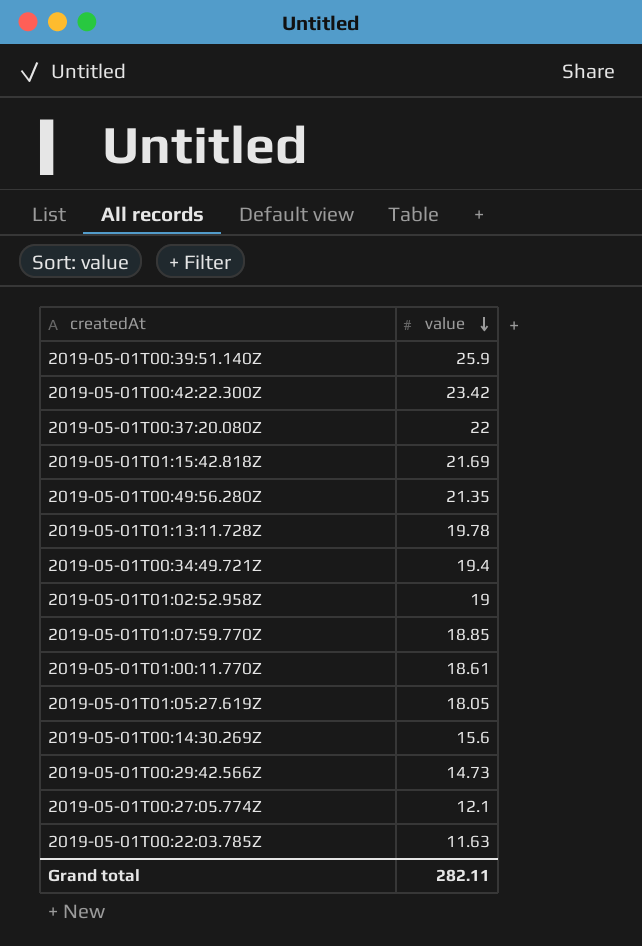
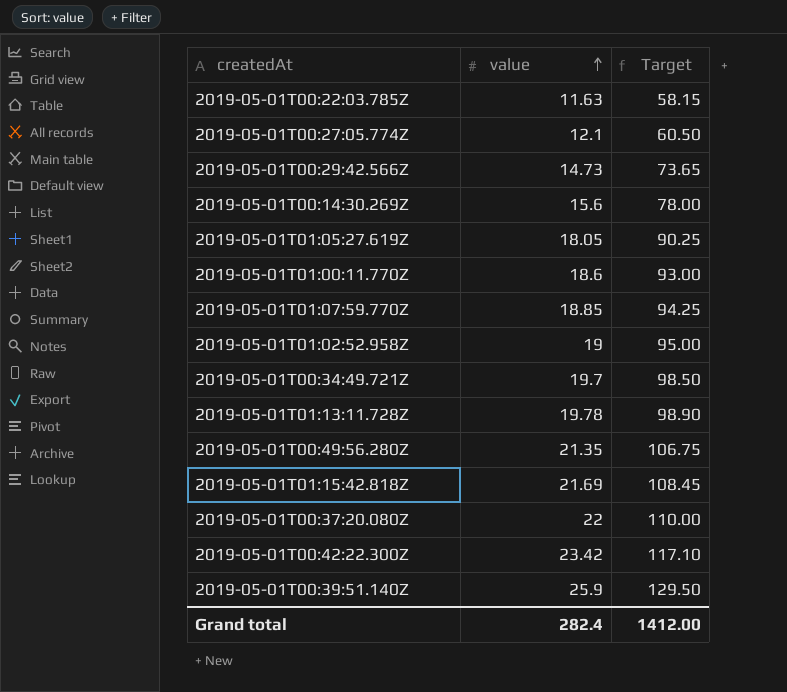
row order: value descending -> value ascending
column Target | formula: none -> [value] * 5
2019-05-01T01:00:11.770Z | value: 18.61 -> 18.6
2019-05-01T00:34:49.721Z | value: 19.4 -> 19.7
Grand total | value: 282.11 -> 282.4

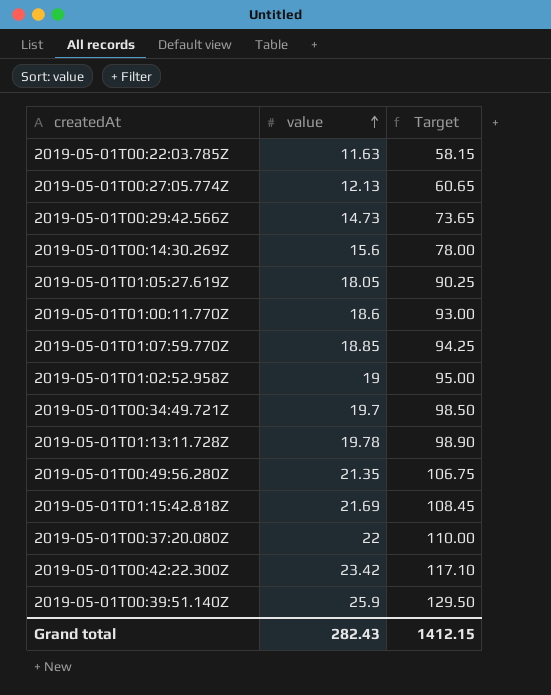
2019-05-01T00:27:05.774Z | value: 12.1 -> 12.13
2019-05-01T00:27:05.774Z | Target: 60.50 -> 60.65
Grand total | value: 282.4 -> 282.43
Grand total | Target: 1412.00 -> 1412.15

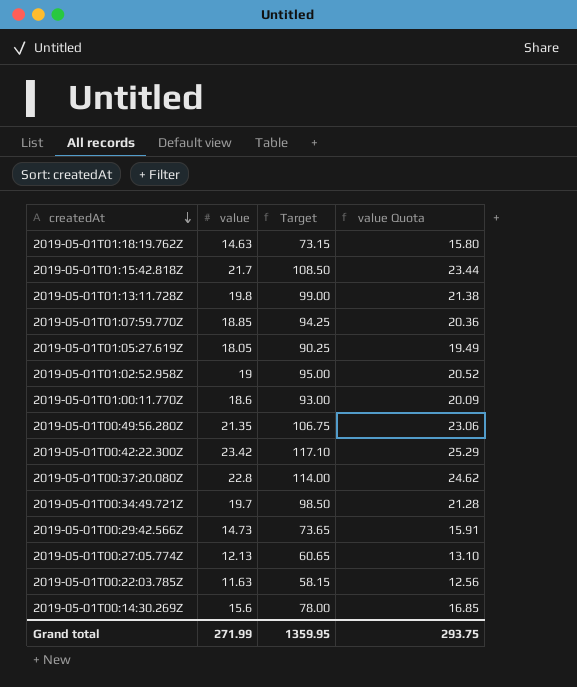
row order: value ascending -> createdAt descending
column value Quota | formula: none -> [value] * 1.08
row 2019-05-01T00:39:51.140Z: 25.9 | 129.50 -> none
row 2019-05-01T01:18:19.762Z: none -> 14.63 | 73.15 | 15.80
2019-05-01T01:15:42.818Z | value: 21.69 -> 21.7
2019-05-01T01:15:42.818Z | Target: 108.45 -> 108.50
2019-05-01T01:13:11.728Z | value: 19.78 -> 19.8
2019-05-01T01:13:11.728Z | Target: 98.90 -> 99.00
2019-05-01T00:37:20.080Z | value: 22 -> 22.8
2019-05-01T00:37:20.080Z | Target: 110.00 -> 114.00
Grand total | value: 282.43 -> 271.99
Grand total | Target: 1412.15 -> 1359.95

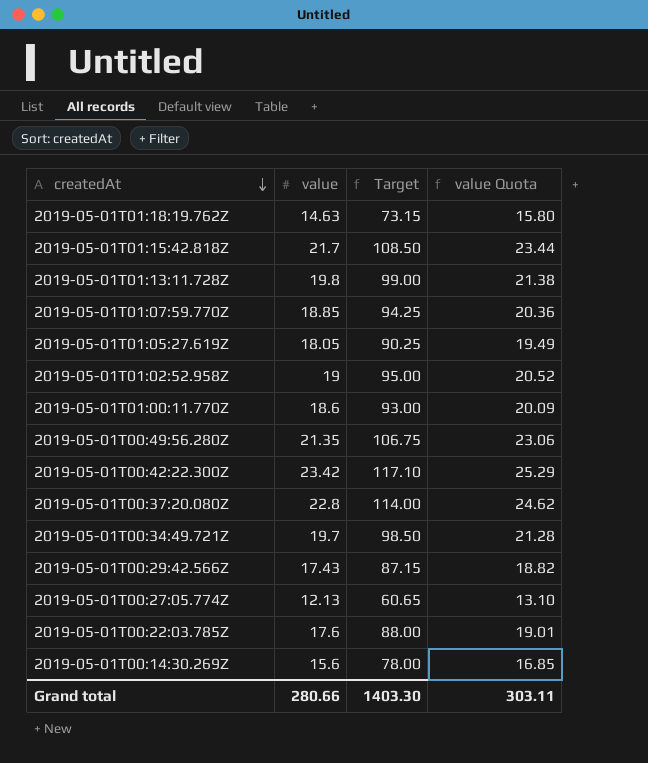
2019-05-01T00:29:42.566Z | value: 14.73 -> 17.43
2019-05-01T00:29:42.566Z | Target: 73.65 -> 87.15
2019-05-01T00:29:42.566Z | value Quota: 15.91 -> 18.82
2019-05-01T00:22:03.785Z | value: 11.63 -> 17.6
2019-05-01T00:22:03.785Z | Target: 58.15 -> 88.00
2019-05-01T00:22:03.785Z | value Quota: 12.56 -> 19.01
Grand total | value: 271.99 -> 280.66
Grand total | Target: 1359.95 -> 1403.30
Grand total | value Quota: 293.75 -> 303.11

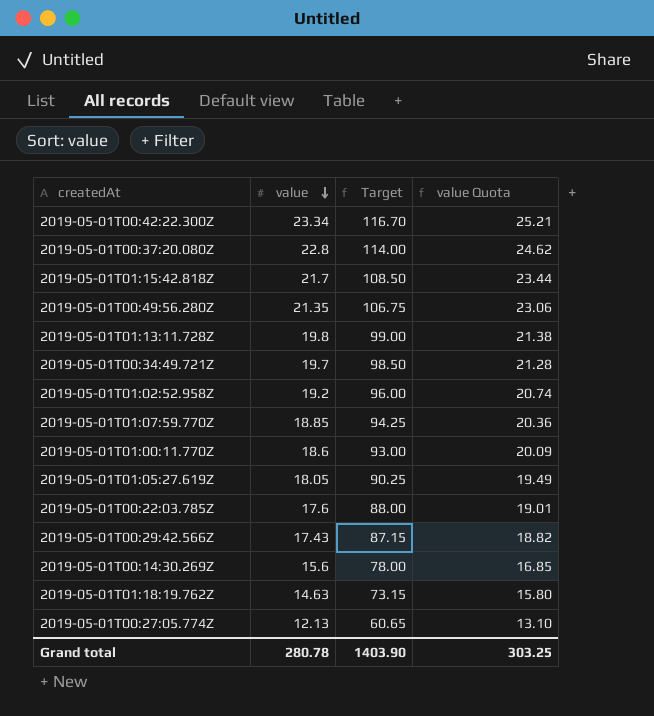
row order: createdAt descending -> value descending
2019-05-01T00:42:22.300Z | value: 23.42 -> 23.34
2019-05-01T00:42:22.300Z | Target: 117.10 -> 116.70
2019-05-01T00:42:22.300Z | value Quota: 25.29 -> 25.21
2019-05-01T01:02:52.958Z | value: 19 -> 19.2
2019-05-01T01:02:52.958Z | Target: 95.00 -> 96.00
2019-05-01T01:02:52.958Z | value Quota: 20.52 -> 20.74
Grand total | value: 280.66 -> 280.78
Grand total | Target: 1403.30 -> 1403.90
Grand total | value Quota: 303.11 -> 303.25

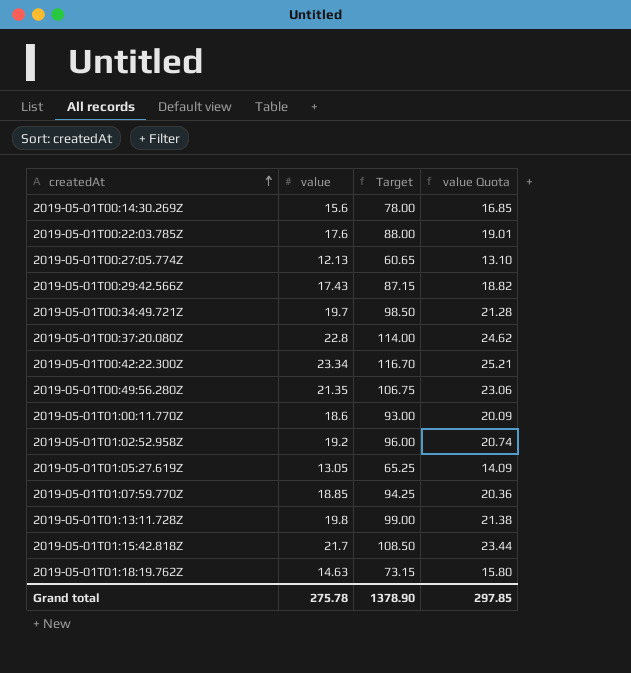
row order: value descending -> createdAt ascending
2019-05-01T01:05:27.619Z | value: 18.05 -> 13.05
2019-05-01T01:05:27.619Z | Target: 90.25 -> 65.25
2019-05-01T01:05:27.619Z | value Quota: 19.49 -> 14.09
Grand total | value: 280.78 -> 275.78
Grand total | Target: 1403.90 -> 1378.90
Grand total | value Quota: 303.25 -> 297.85

